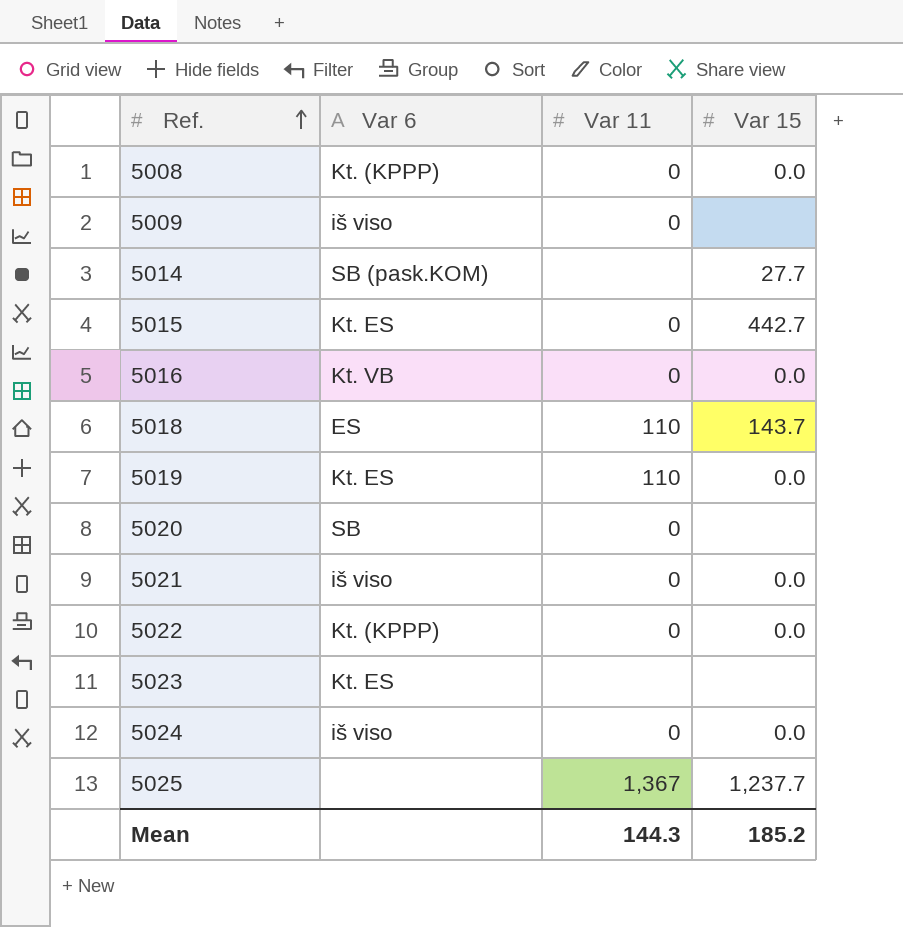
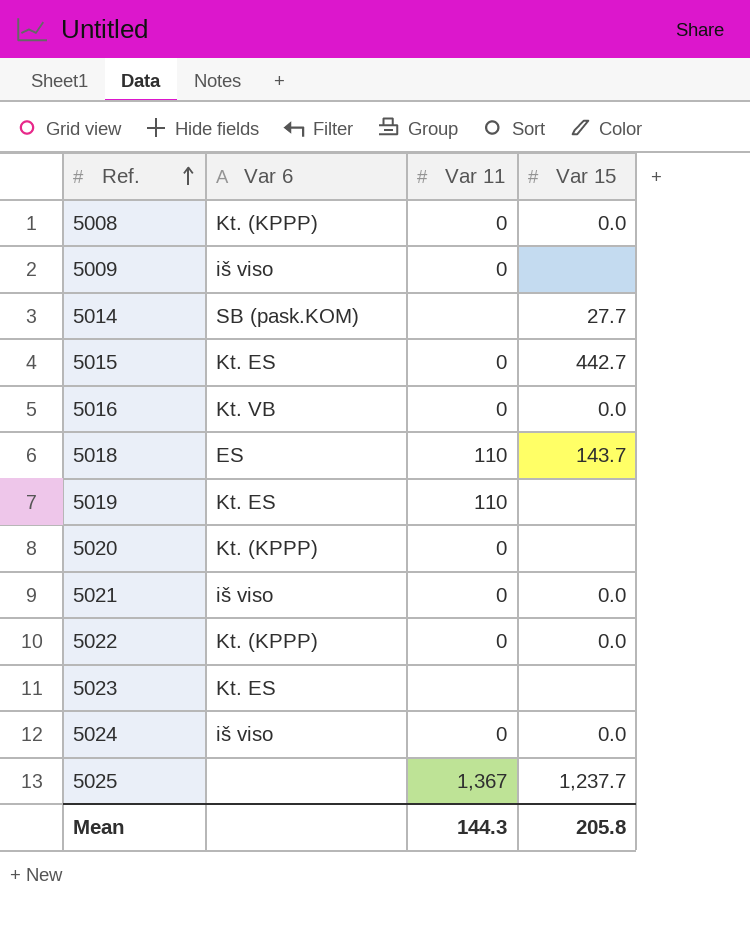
5019 | Var 15: 0.0 -> none
5020 | Var 6: SB -> Kt. (KPPP)
Mean | Var 15: 185.2 -> 205.8

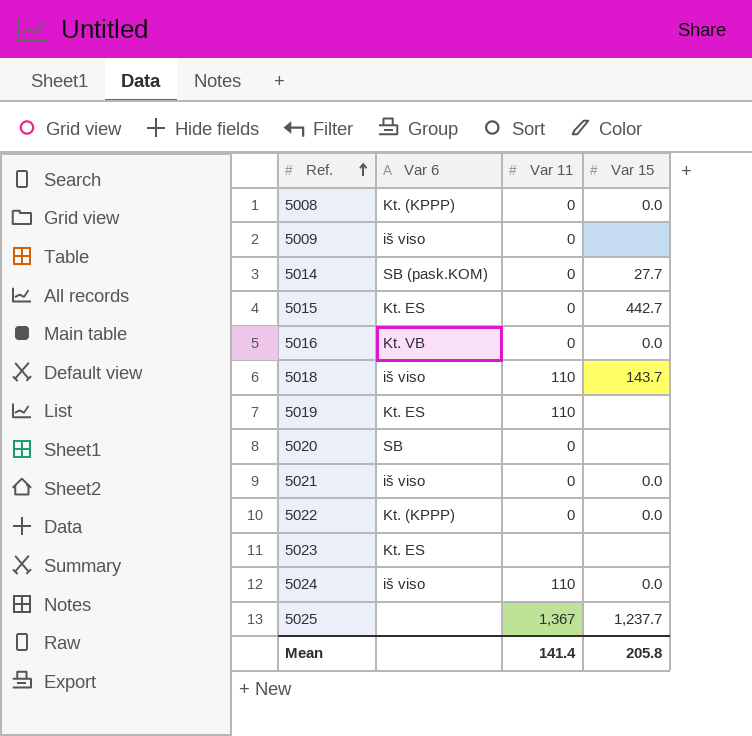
5014 | Var 11: none -> 0
5018 | Var 6: ES -> iš viso
5020 | Var 6: Kt. (KPPP) -> SB
5024 | Var 11: 0 -> 110
Mean | Var 11: 144.3 -> 141.4

